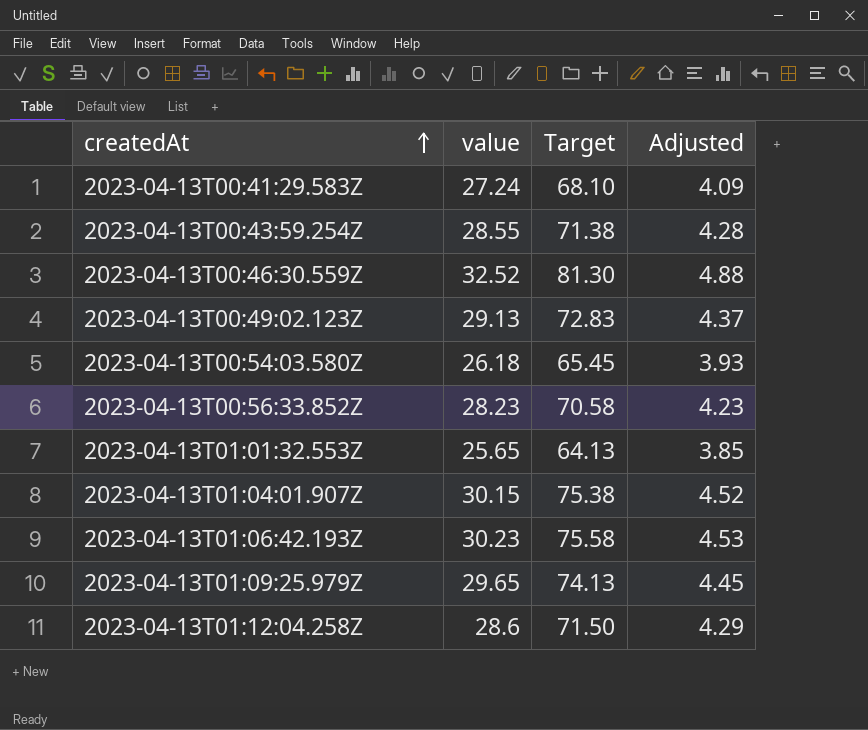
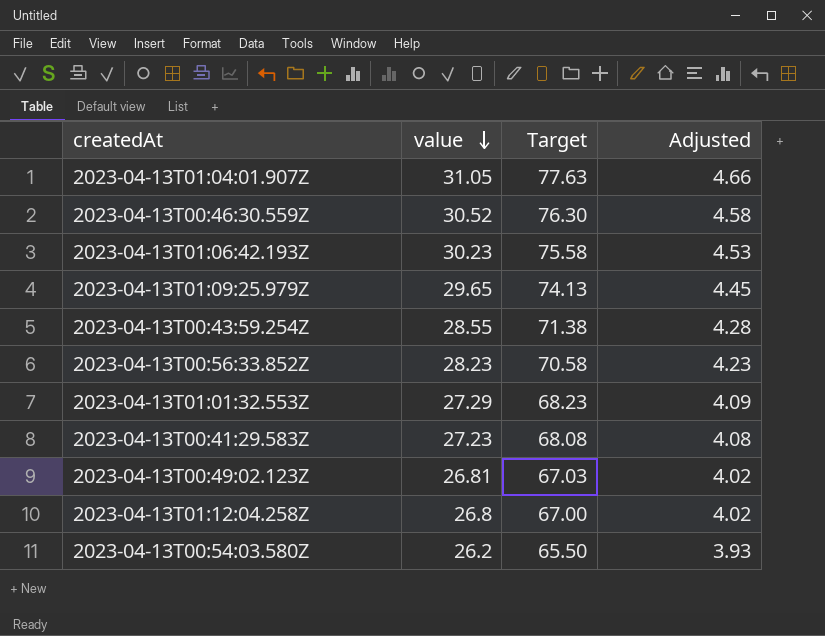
row order: createdAt ascending -> value descending
2023-04-13T01:04:01.907Z | value: 30.15 -> 31.05
2023-04-13T01:04:01.907Z | Target: 75.38 -> 77.63
2023-04-13T01:04:01.907Z | Adjusted: 4.52 -> 4.66
2023-04-13T00:46:30.559Z | value: 32.52 -> 30.52
2023-04-13T00:46:30.559Z | Target: 81.30 -> 76.30
2023-04-13T00:46:30.559Z | Adjusted: 4.88 -> 4.58
2023-04-13T01:01:32.553Z | value: 25.65 -> 27.29
2023-04-13T01:01:32.553Z | Target: 64.13 -> 68.23
2023-04-13T01:01:32.553Z | Adjusted: 3.85 -> 4.09
2023-04-13T00:41:29.583Z | value: 27.24 -> 27.23
2023-04-13T00:41:29.583Z | Target: 68.10 -> 68.08
2023-04-13T00:41:29.583Z | Adjusted: 4.09 -> 4.08
2023-04-13T00:49:02.123Z | value: 29.13 -> 26.81
2023-04-13T00:49:02.123Z | Target: 72.83 -> 67.03
2023-04-13T00:49:02.123Z | Adjusted: 4.37 -> 4.02
2023-04-13T01:12:04.258Z | value: 28.6 -> 26.8
2023-04-13T01:12:04.258Z | Target: 71.50 -> 67.00
2023-04-13T01:12:04.258Z | Adjusted: 4.29 -> 4.02
2023-04-13T00:54:03.580Z | value: 26.18 -> 26.2
2023-04-13T00:54:03.580Z | Target: 65.45 -> 65.50

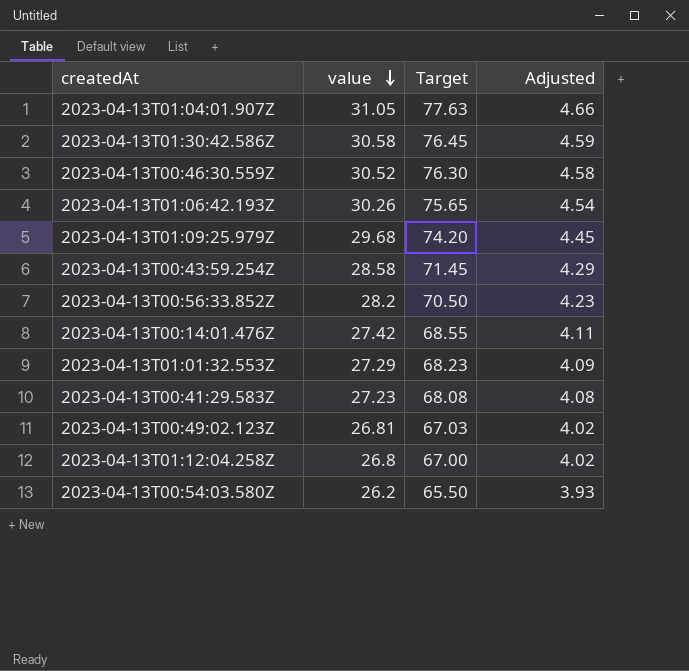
row 2023-04-13T01:30:42.586Z: none -> 30.58 | 76.45 | 4.59
2023-04-13T01:06:42.193Z | value: 30.23 -> 30.26
2023-04-13T01:06:42.193Z | Target: 75.58 -> 75.65
2023-04-13T01:06:42.193Z | Adjusted: 4.53 -> 4.54
2023-04-13T01:09:25.979Z | value: 29.65 -> 29.68
2023-04-13T01:09:25.979Z | Target: 74.13 -> 74.20
2023-04-13T00:43:59.254Z | value: 28.55 -> 28.58
2023-04-13T00:43:59.254Z | Target: 71.38 -> 71.45
2023-04-13T00:43:59.254Z | Adjusted: 4.28 -> 4.29
2023-04-13T00:56:33.852Z | value: 28.23 -> 28.2
2023-04-13T00:56:33.852Z | Target: 70.58 -> 70.50
row 2023-04-13T00:14:01.476Z: none -> 27.42 | 68.55 | 4.11

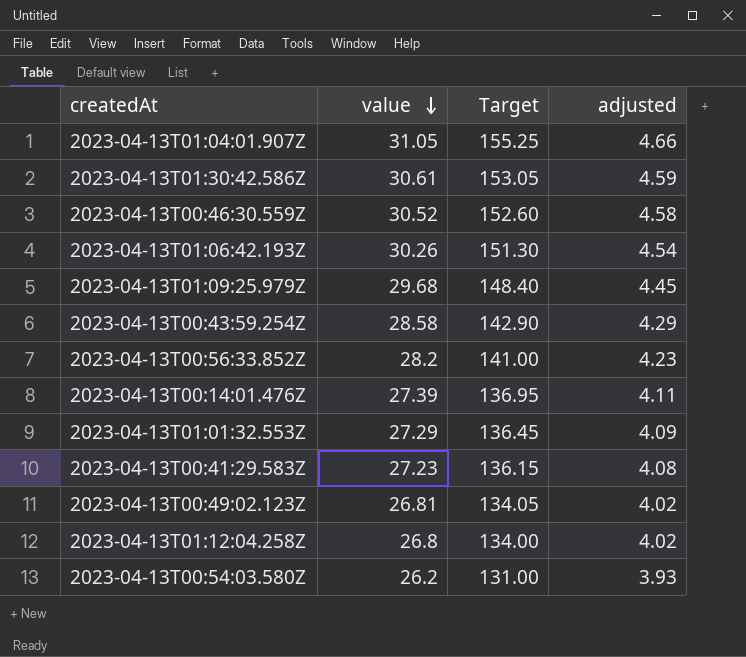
column Target | formula: [value] * 2.5 -> [value] * 5
column name: Adjusted -> adjusted
2023-04-13T01:30:42.586Z | value: 30.58 -> 30.61
2023-04-13T00:14:01.476Z | value: 27.42 -> 27.39

